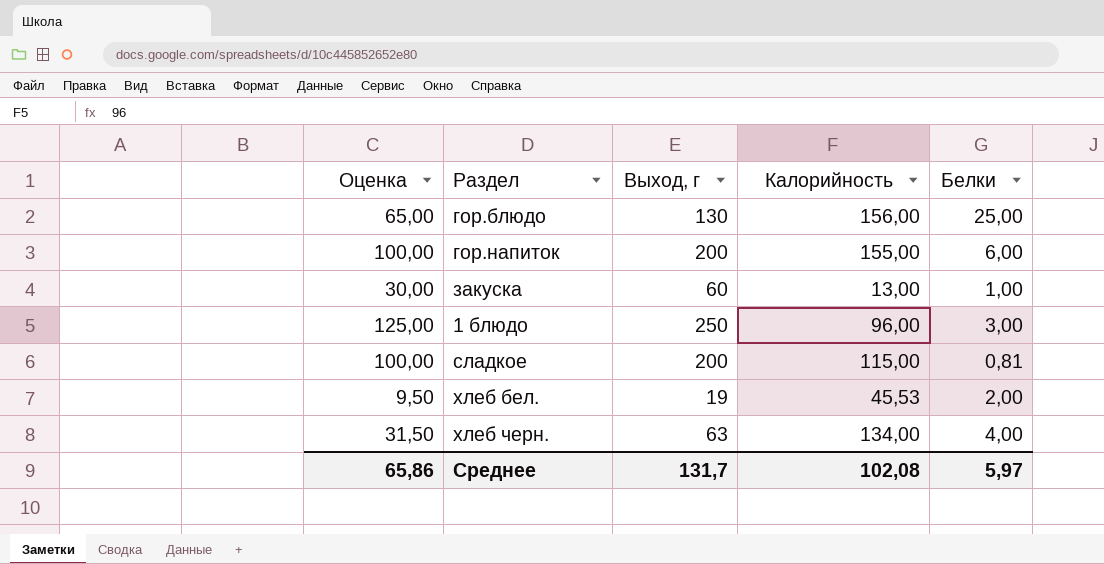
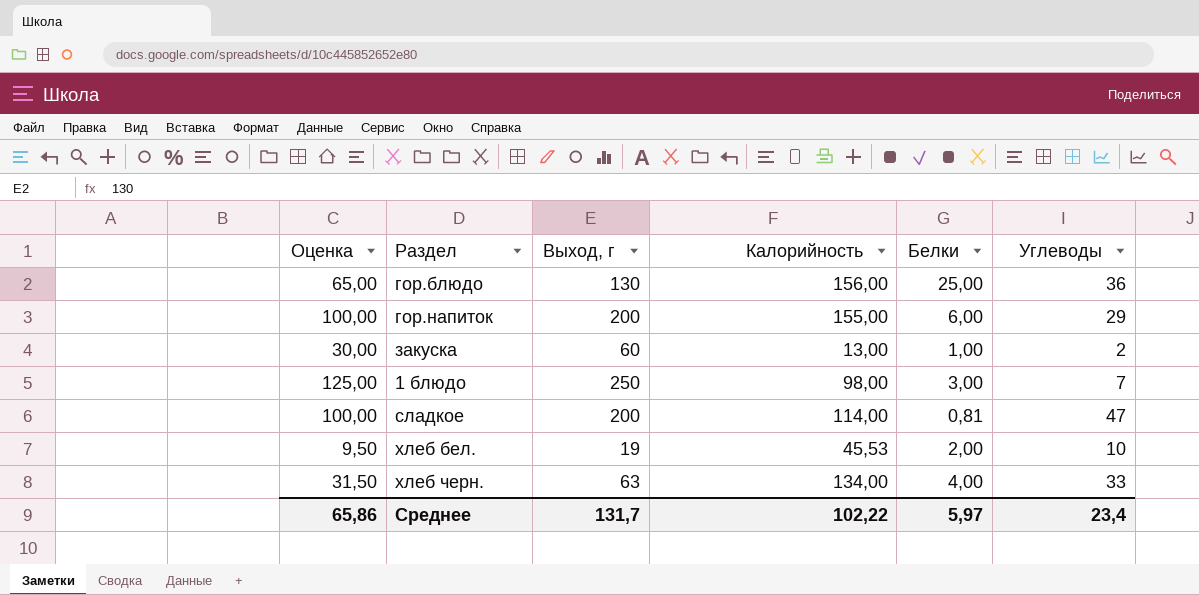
column Углеводы | position: none -> 6
1 блюдо | Калорийность: 96,00 -> 98,00
сладкое | Калорийность: 115,00 -> 114,00
Среднее | Калорийность: 102,08 -> 102,22

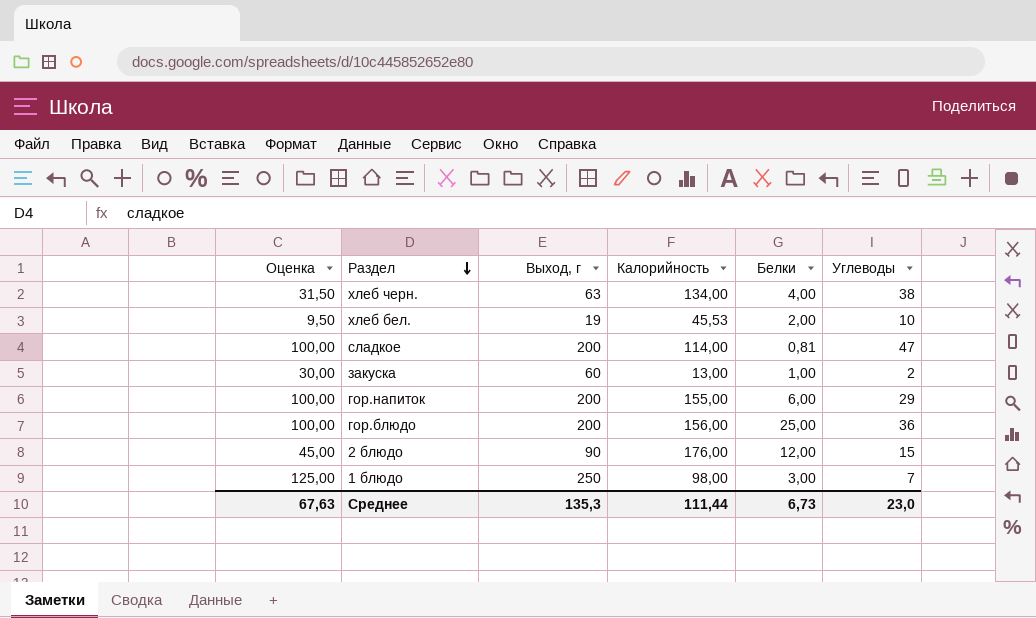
row order: none -> Раздел descending
хлеб черн. | Углеводы: 33 -> 38
гор.блюдо | Оценка: 65,00 -> 100,00
гор.блюдо | Выход, г: 130 -> 200
row 2 блюдо: none -> 45,00 | 90 | 176,00 | 12,00 | 15
Среднее | Оценка: 65,86 -> 67,63
Среднее | Выход, г: 131,7 -> 135,3
Среднее | Калорийность: 102,22 -> 111,44
Среднее | Белки: 5,97 -> 6,73
Среднее | Углеводы: 23,4 -> 23,0

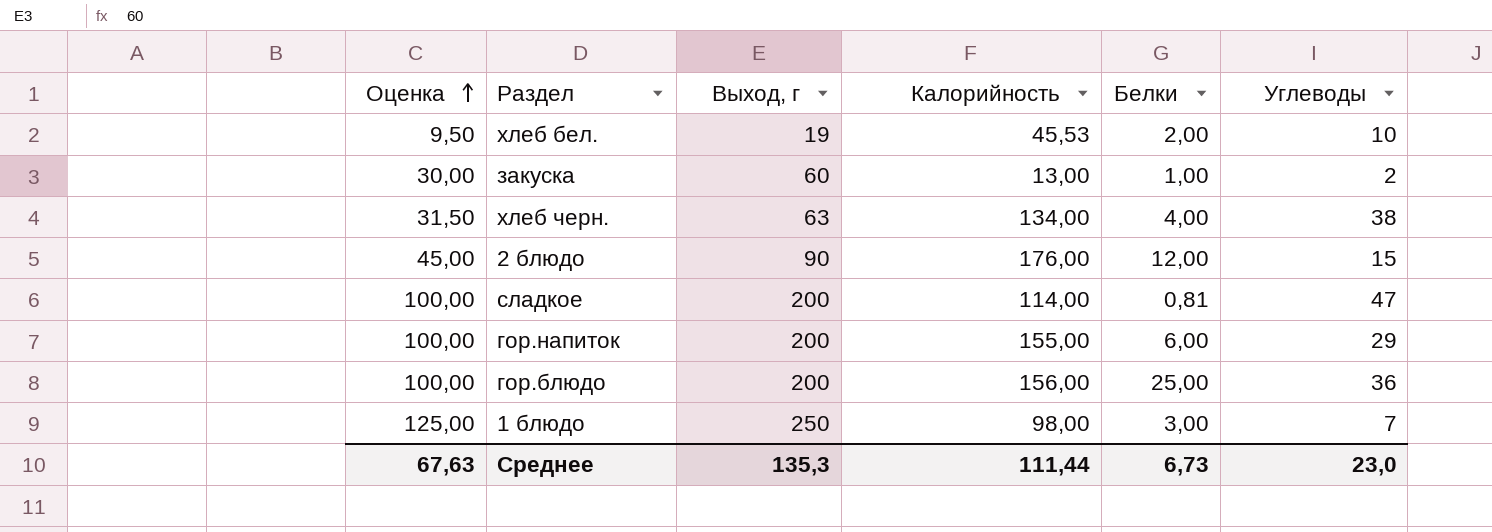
row order: Раздел descending -> Оценка ascending

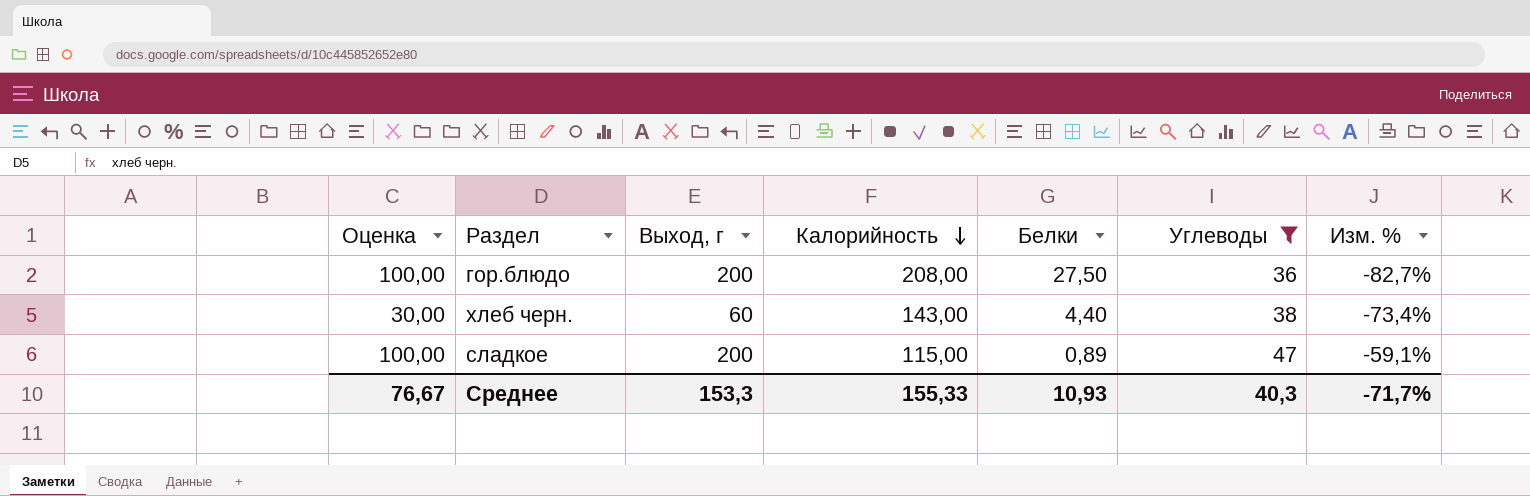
filter: none -> Углеводы >= 36
row order: Оценка ascending -> Калорийность descending
column Изм. % | formula: none -> ([Углеводы] - [Калорийность]) / [Калорийность]
гор.блюдо | Калорийность: 156,00 -> 208,00
гор.блюдо | Белки: 25,00 -> 27,50
хлеб черн. | Оценка: 31,50 -> 30,00
хлеб черн. | Выход, г: 63 -> 60
хлеб черн. | Калорийность: 134,00 -> 143,00
хлеб черн. | Белки: 4,00 -> 4,40
сладкое | Калорийность: 114,00 -> 115,00
сладкое | Белки: 0,81 -> 0,89
Среднее | Оценка: 67,63 -> 76,67
Среднее | Выход, г: 135,3 -> 153,3
Среднее | Калорийность: 111,44 -> 155,33
Среднее | Белки: 6,73 -> 10,93
Среднее | Углеводы: 23,0 -> 40,3

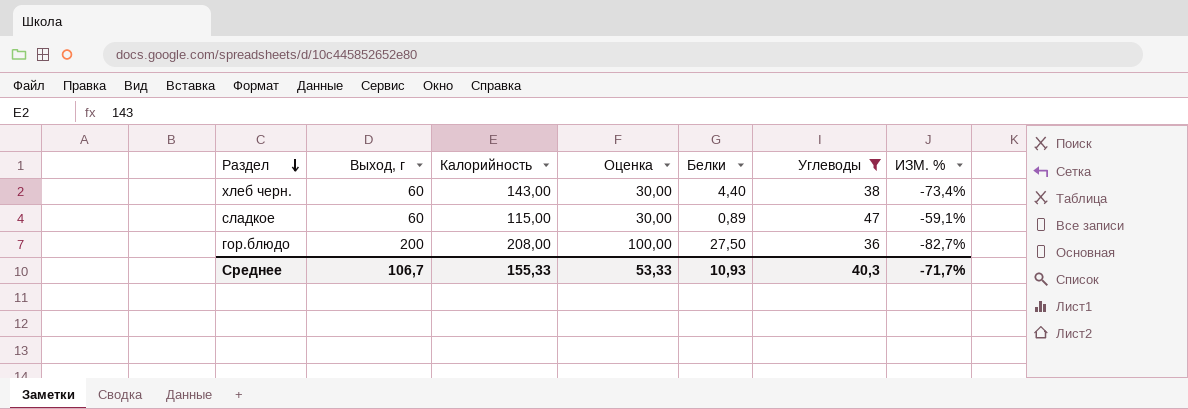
row order: Калорийность descending -> Раздел descending
column Оценка | position: 1 -> 4
column name: Изм. % -> ИЗМ. %
сладкое | Выход, г: 200 -> 60
сладкое | Оценка: 100,00 -> 30,00
Среднее | Выход, г: 153,3 -> 106,7
Среднее | Оценка: 76,67 -> 53,33

